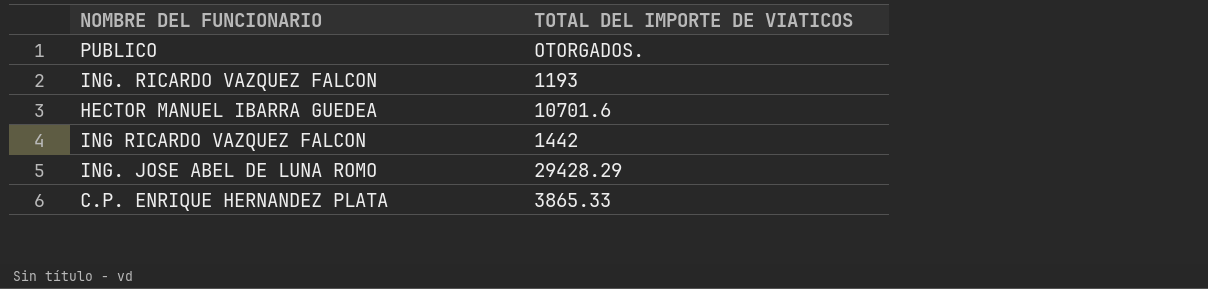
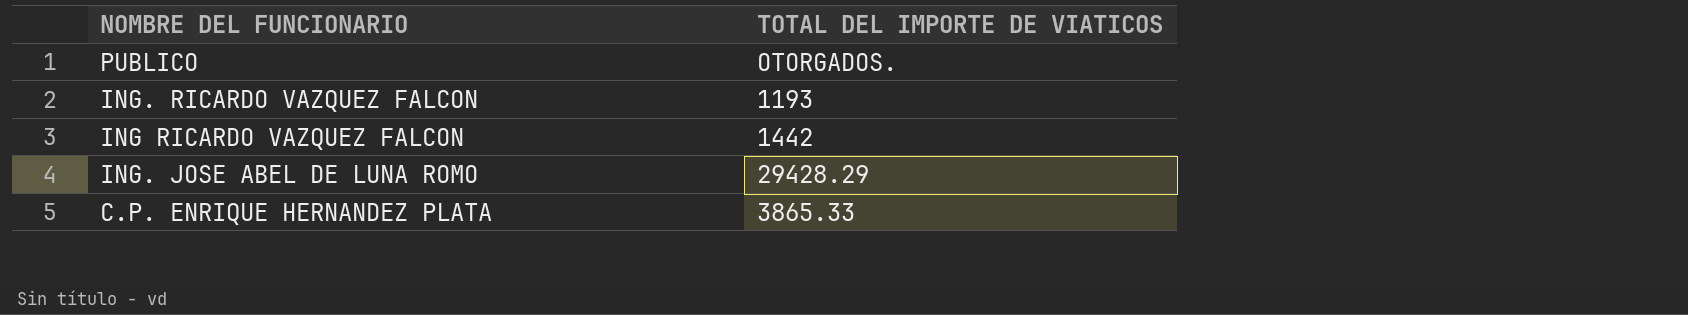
row HECTOR MANUEL IBARRA GUEDEA: 10701.6 -> none

